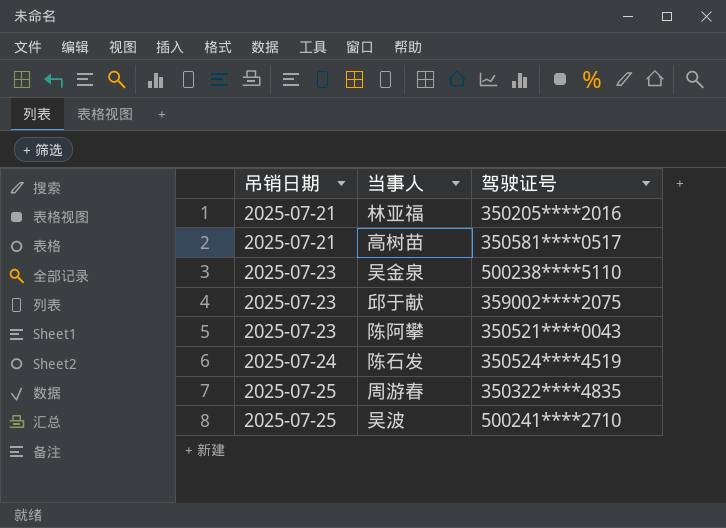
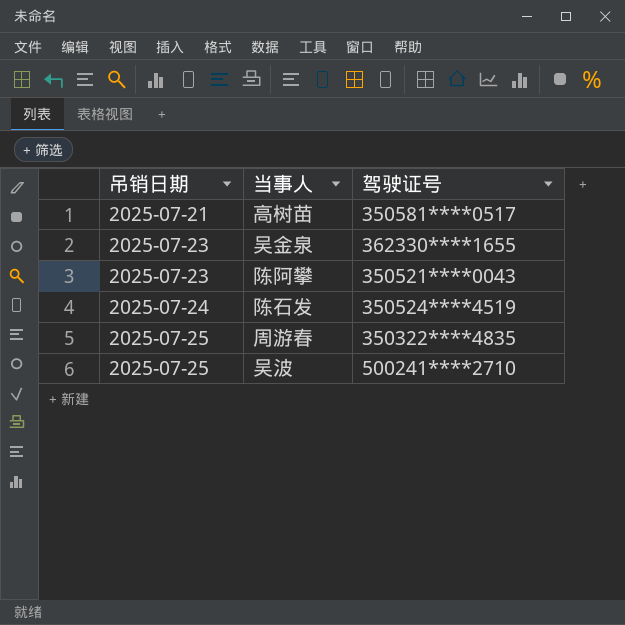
row 林亚福: 2025-07-21 | 350205****2016 -> none
row 邱于献: 2025-07-23 | 359002****2075 -> none
吴金泉 | 驾驶证号: 500238****5110 -> 362330****1655

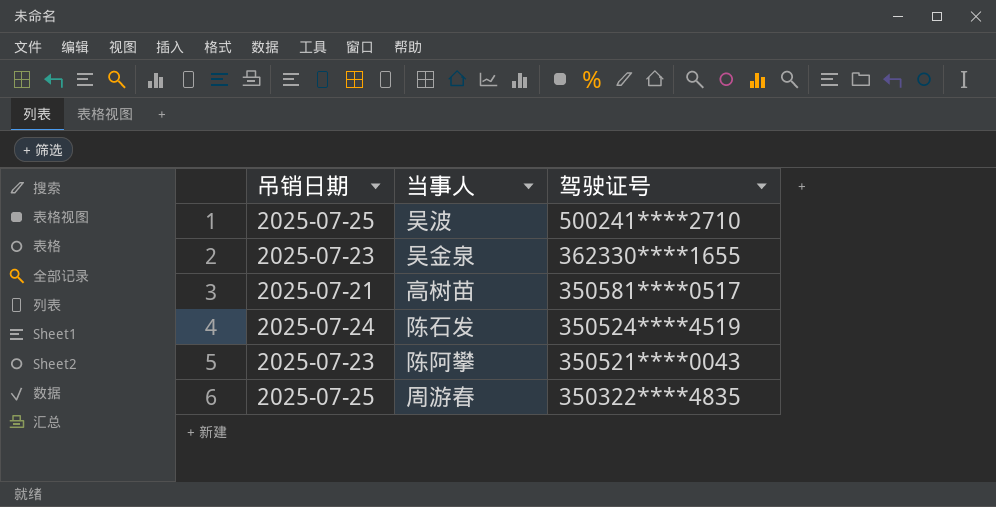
row order: 吊销日期 ascending -> 驾驶证号 descending

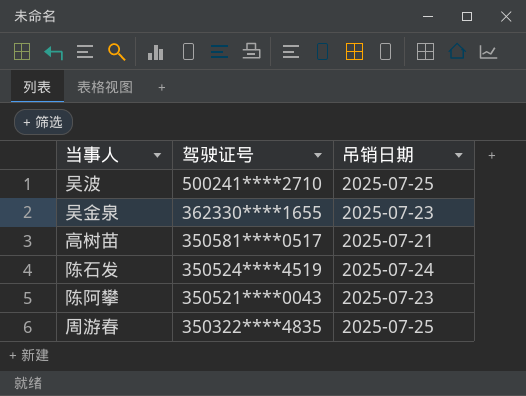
column 吊销日期 | position: 1 -> 3

